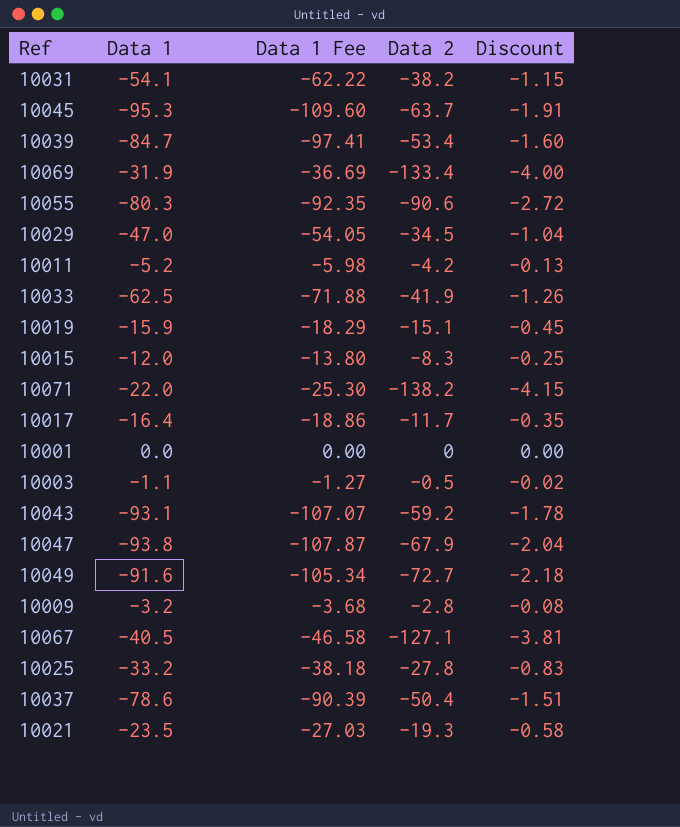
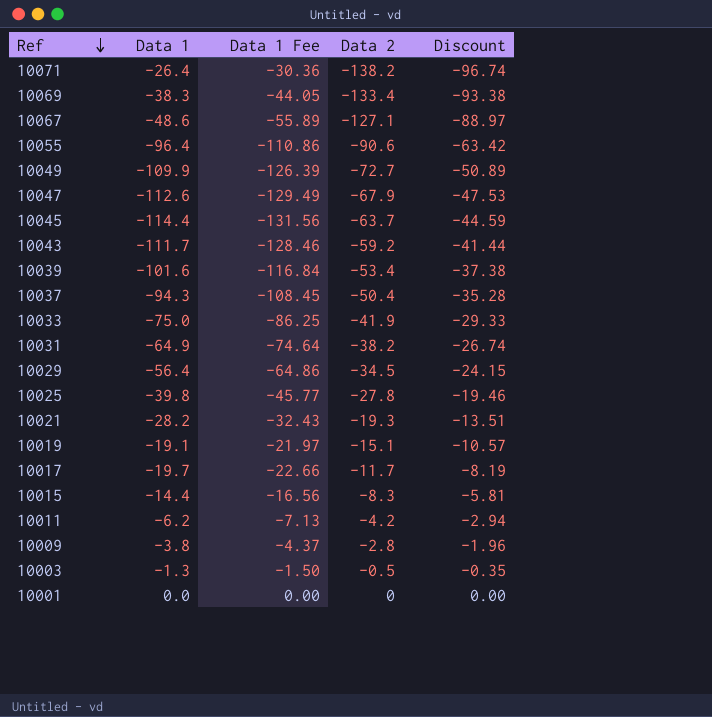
row order: none -> Ref descending
column Discount | formula: [Data 2] * 0.03 -> [Data 2] * 0.7
10071 | Data 1: -22.0 -> -26.4
10071 | Data 1 Fee: -25.30 -> -30.36
10069 | Data 1: -31.9 -> -38.3
10069 | Data 1 Fee: -36.69 -> -44.05
10067 | Data 1: -40.5 -> -48.6
10067 | Data 1 Fee: -46.58 -> -55.89
10055 | Data 1: -80.3 -> -96.4
10055 | Data 1 Fee: -92.35 -> -110.86
10049 | Data 1: -91.6 -> -109.9
10049 | Data 1 Fee: -105.34 -> -126.39
10047 | Data 1: -93.8 -> -112.6
10047 | Data 1 Fee: -107.87 -> -129.49
10045 | Data 1: -95.3 -> -114.4
10045 | Data 1 Fee: -109.60 -> -131.56
10043 | Data 1: -93.1 -> -111.7
10043 | Data 1 Fee: -107.07 -> -128.46
10039 | Data 1: -84.7 -> -101.6
10039 | Data 1 Fee: -97.41 -> -116.84
10037 | Data 1: -78.6 -> -94.3
10037 | Data 1 Fee: -90.39 -> -108.45
10033 | Data 1: -62.5 -> -75.0
10033 | Data 1 Fee: -71.88 -> -86.25
10031 | Data 1: -54.1 -> -64.9
10031 | Data 1 Fee: -62.22 -> -74.64
10029 | Data 1: -47.0 -> -56.4
10029 | Data 1 Fee: -54.05 -> -64.86
10025 | Data 1: -33.2 -> -39.8
10025 | Data 1 Fee: -38.18 -> -45.77
10021 | Data 1: -23.5 -> -28.2
10021 | Data 1 Fee: -27.03 -> -32.43
10019 | Data 1: -15.9 -> -19.1
10019 | Data 1 Fee: -18.29 -> -21.97
10017 | Data 1: -16.4 -> -19.7
10017 | Data 1 Fee: -18.86 -> -22.66
10015 | Data 1: -12.0 -> -14.4
10015 | Data 1 Fee: -13.80 -> -16.56
10011 | Data 1: -5.2 -> -6.2
10011 | Data 1 Fee: -5.98 -> -7.13
10009 | Data 1: -3.2 -> -3.8
10009 | Data 1 Fee: -3.68 -> -4.37
10003 | Data 1: -1.1 -> -1.3
10003 | Data 1 Fee: -1.27 -> -1.50

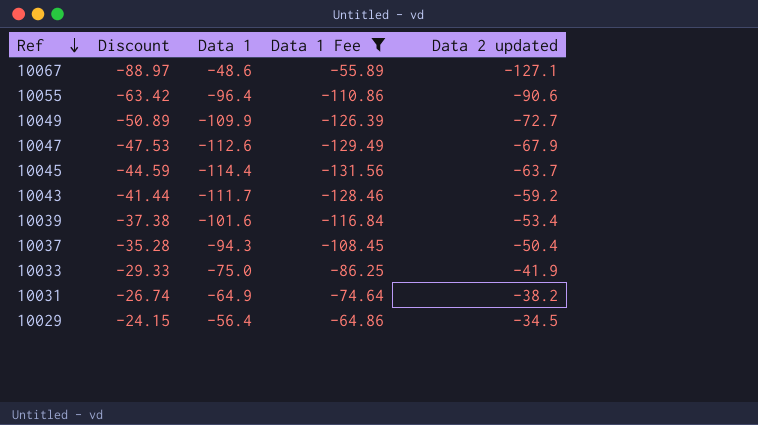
filter: none -> Data 1 Fee <= -55.89
column Discount | position: 5 -> 2
column name: Data 2 -> Data 2 updated

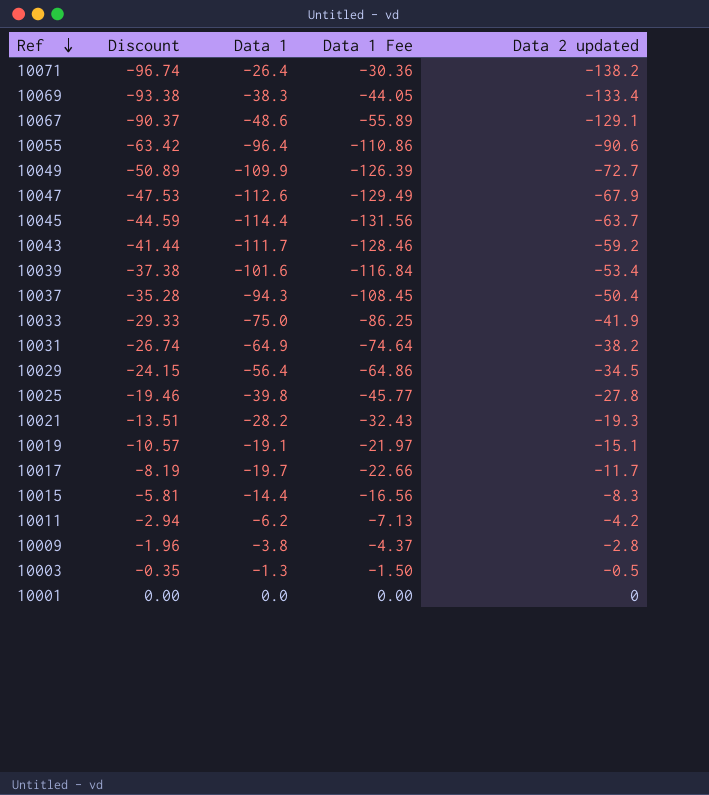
filter: Data 1 Fee <= -55.89 -> none
10067 | Discount: -88.97 -> -90.37
10067 | Data 2 updated: -127.1 -> -129.1

